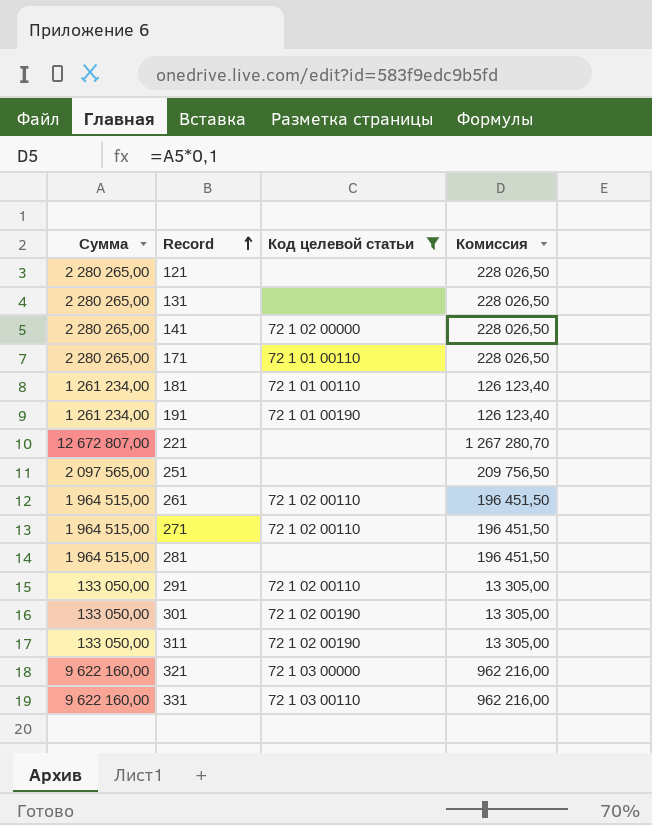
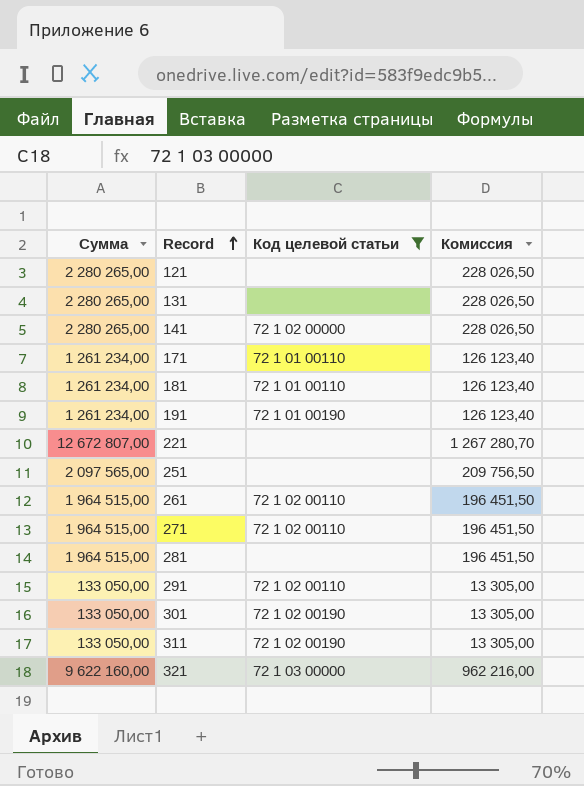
row 331: 9 622 160,00 | 72 1 03 00110 | 962 216,00 -> none
171 | Сумма: 2 280 265,00 -> 1 261 234,00
171 | Комиссия: 228 026,50 -> 126 123,40

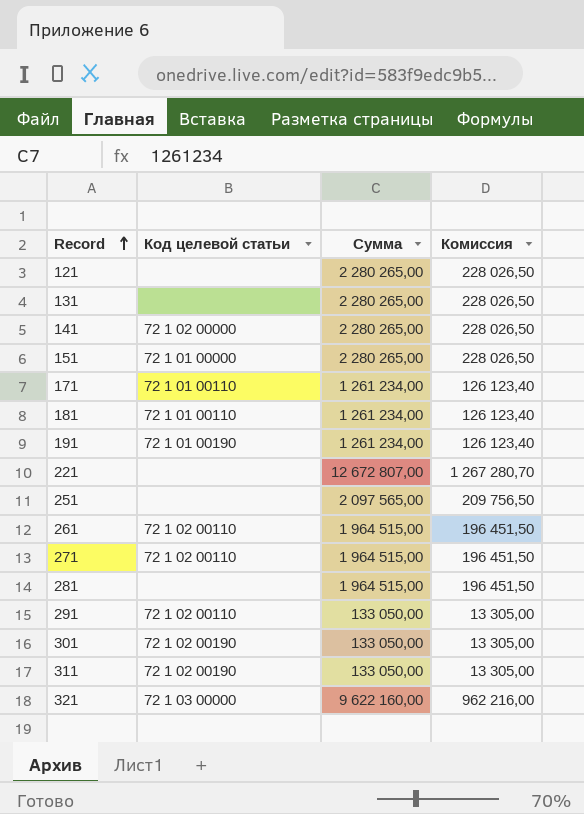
filter: Код целевой статьи != 72 1 01 00000 -> none
column Сумма | position: 1 -> 3

